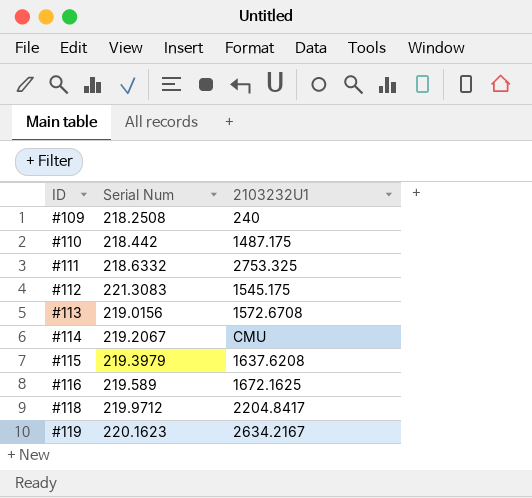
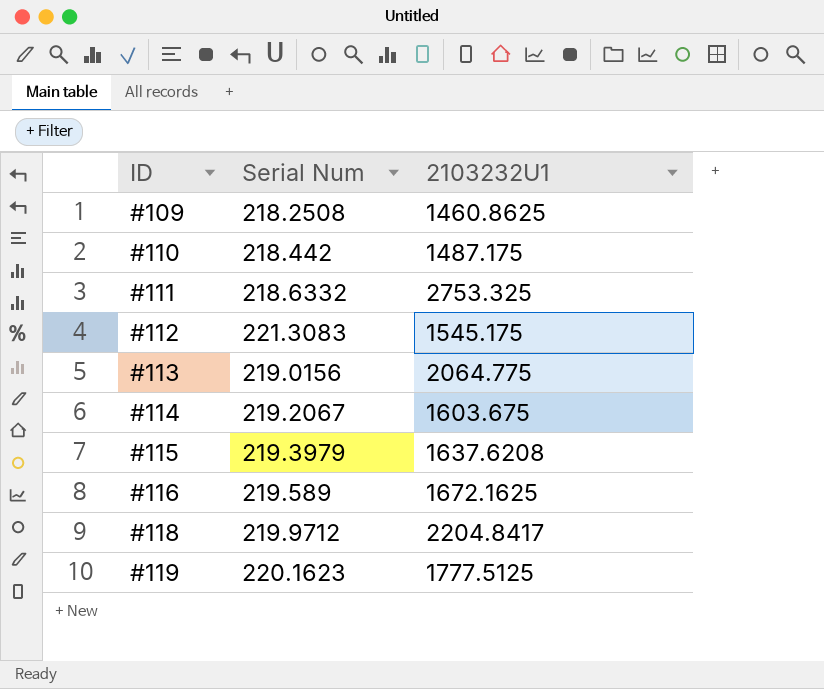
#109 | 2103232U1: 240 -> 1460.8625
#113 | 2103232U1: 1572.6708 -> 2064.775
#114 | 2103232U1: CMU -> 1603.675
#119 | 2103232U1: 2634.2167 -> 1777.5125

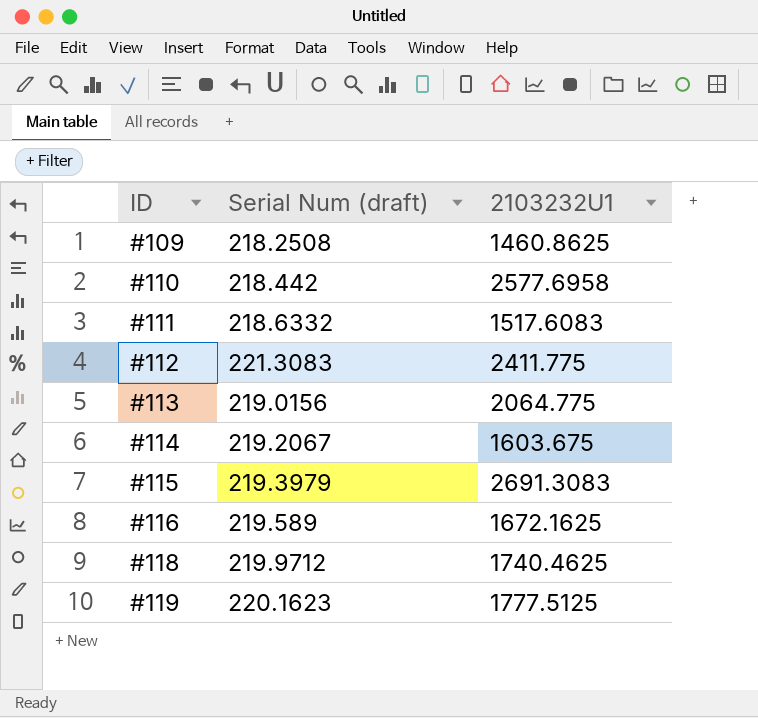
column name: Serial Num -> Serial Num (draft)
#110 | 2103232U1: 1487.175 -> 2577.6958
#111 | 2103232U1: 2753.325 -> 1517.6083
#112 | 2103232U1: 1545.175 -> 2411.775
#115 | 2103232U1: 1637.6208 -> 2691.3083
#118 | 2103232U1: 2204.8417 -> 1740.4625

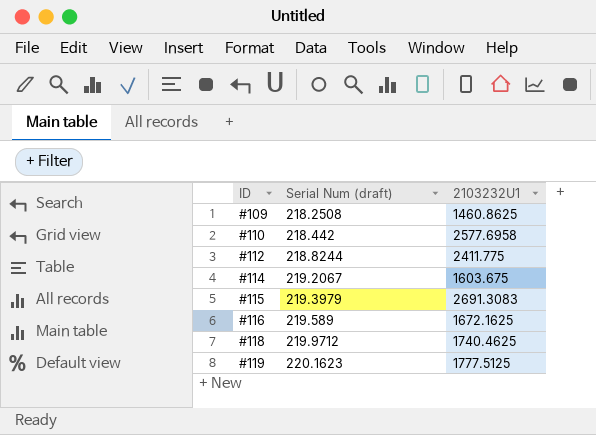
row #111: 218.6332 | 1517.6083 -> none
row #113: 219.0156 | 2064.775 -> none
#112 | Serial Num (draft): 221.3083 -> 218.8244

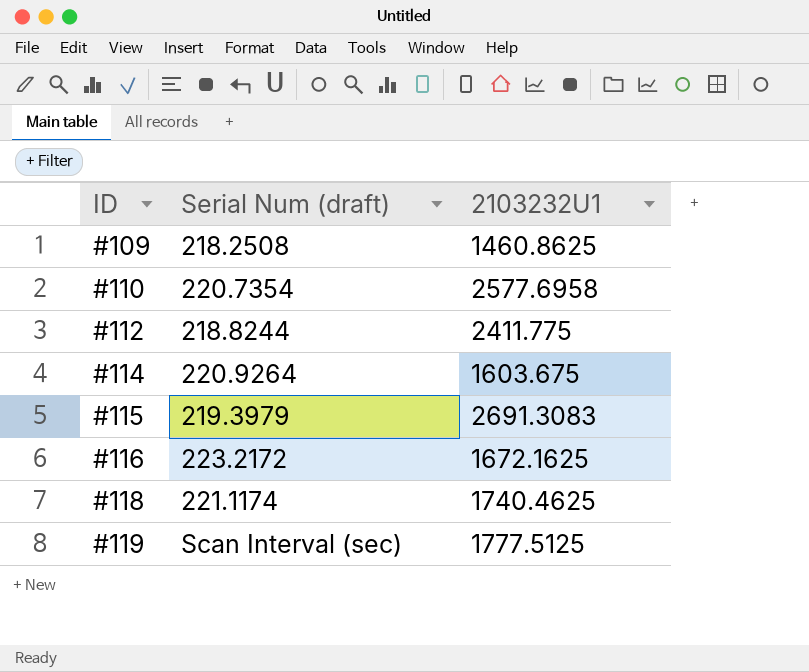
#110 | Serial Num (draft): 218.442 -> 220.7354
#114 | Serial Num (draft): 219.2067 -> 220.9264
#116 | Serial Num (draft): 219.589 -> 223.2172
#118 | Serial Num (draft): 219.9712 -> 221.1174
#119 | Serial Num (draft): 220.1623 -> Scan Interval (sec)

